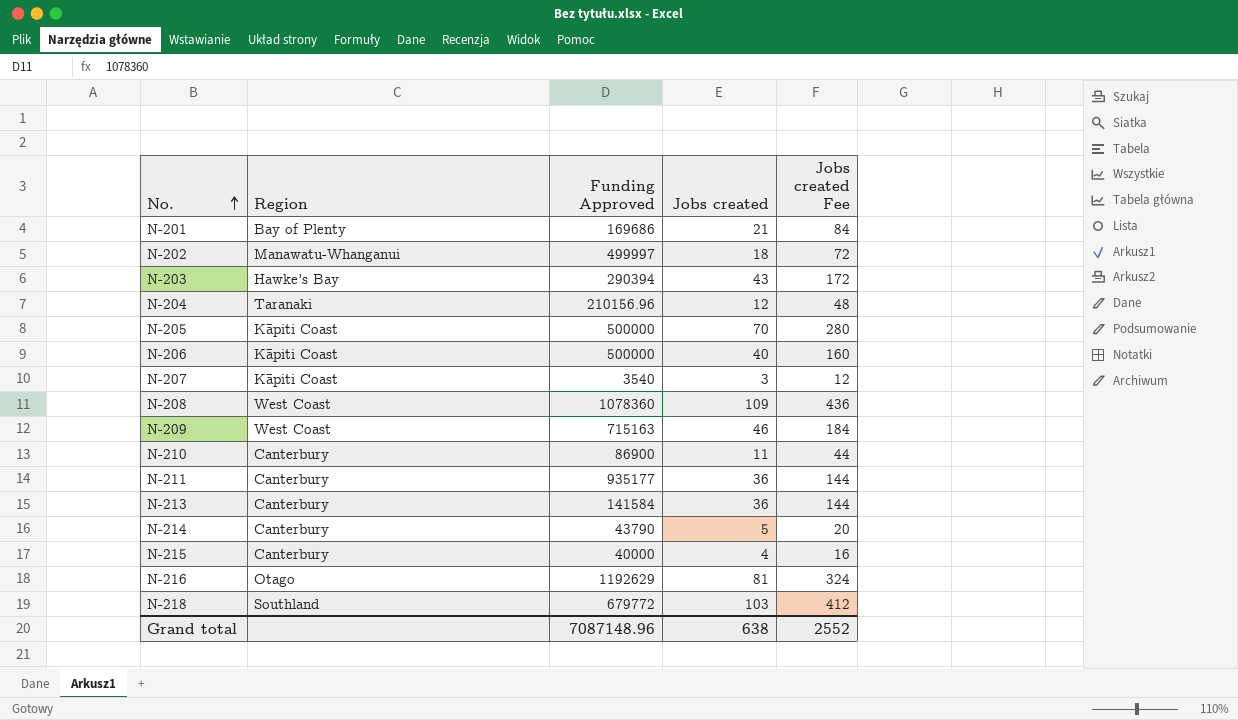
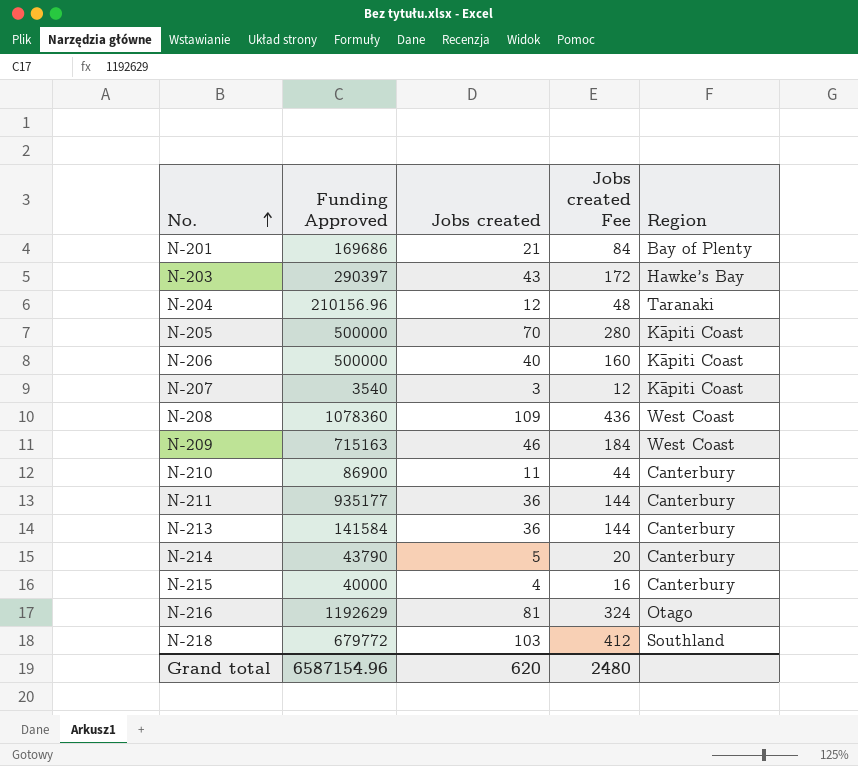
column Region | position: 2 -> 5
row N-202: Manawatu-Whanganui | 499997 | 18 | 72 -> none
N-203 | Funding Approved: 290394 -> 290397
Grand total | Funding Approved: 7087148.96 -> 6587154.96
Grand total | Jobs created: 638 -> 620
Grand total | Jobs created Fee: 2552 -> 2480

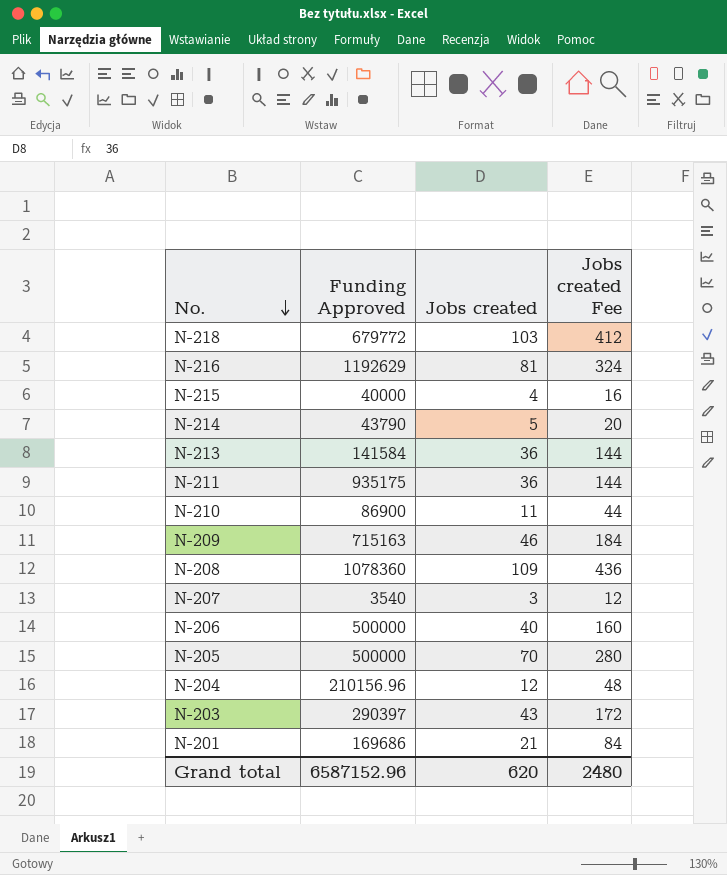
row order: No. ascending -> No. descending
column Region | position: 5 -> none
N-211 | Funding Approved: 935177 -> 935175
Grand total | Funding Approved: 6587154.96 -> 6587152.96

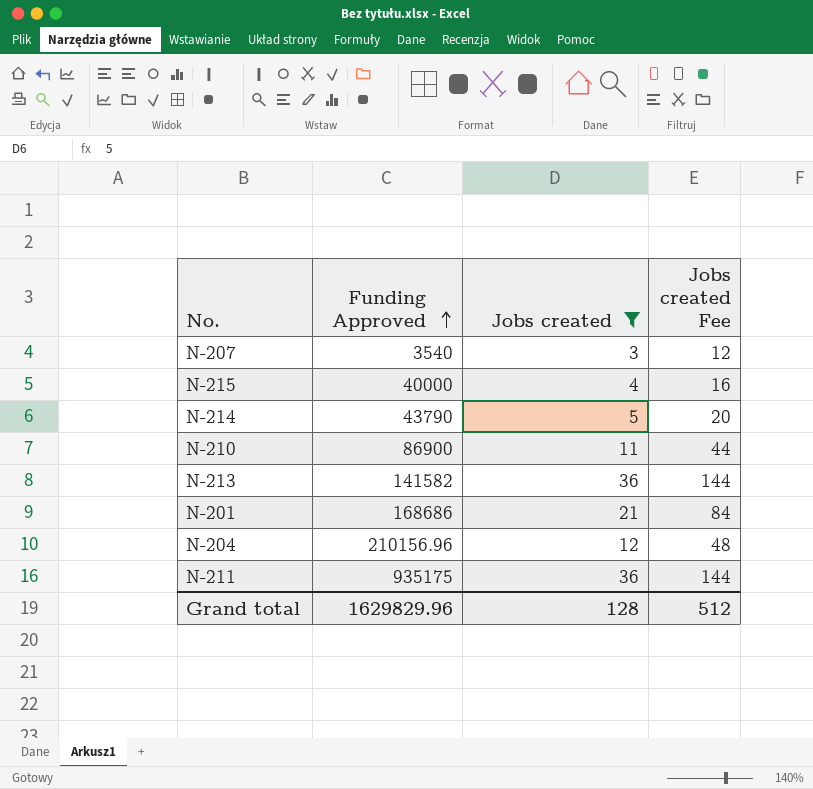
filter: none -> Jobs created <= 36
row order: No. descending -> Funding Approved ascending
N-213 | Funding Approved: 141584 -> 141582
N-201 | Funding Approved: 169686 -> 168686
Grand total | Funding Approved: 6587152.96 -> 1629829.96
Grand total | Jobs created: 620 -> 128
Grand total | Jobs created Fee: 2480 -> 512

